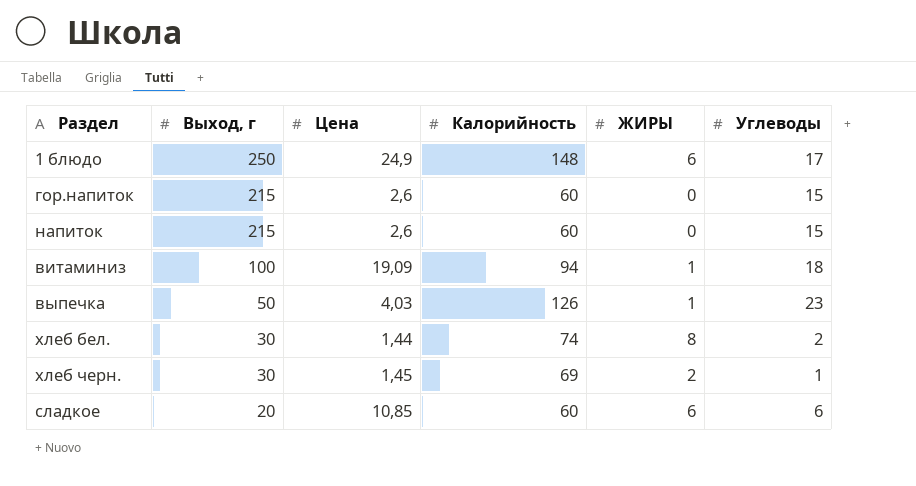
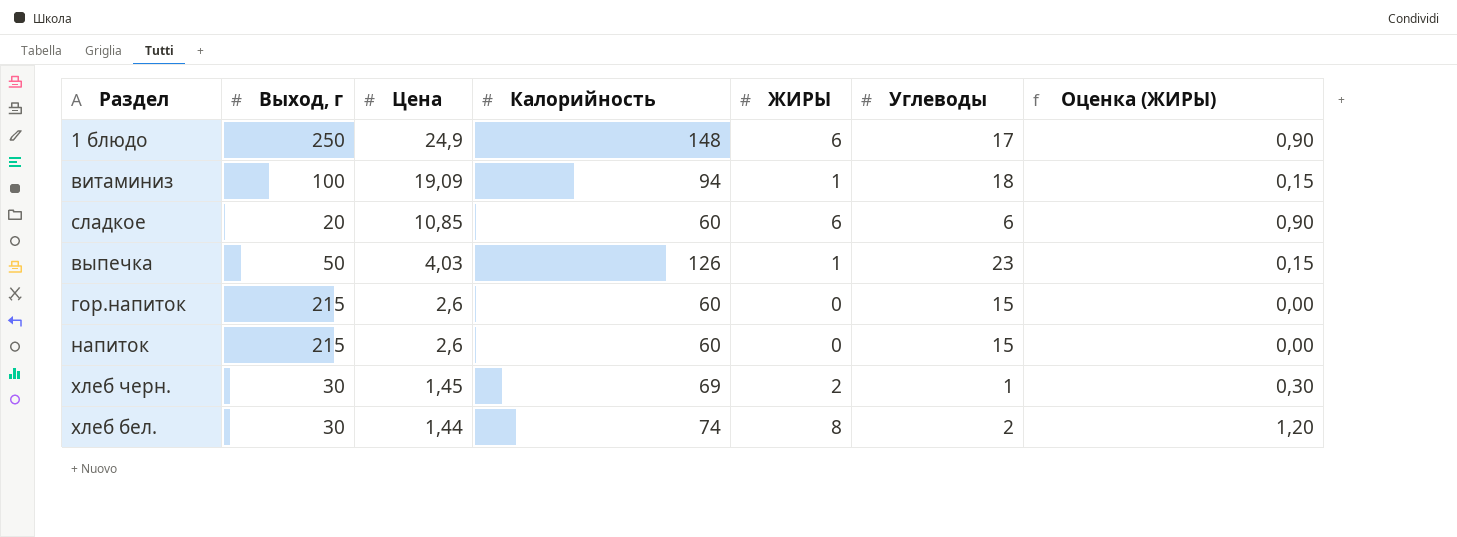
row order: Выход, г descending -> Цена descending
column Оценка (ЖИРЫ) | formula: none -> [ЖИРЫ] * 0,15

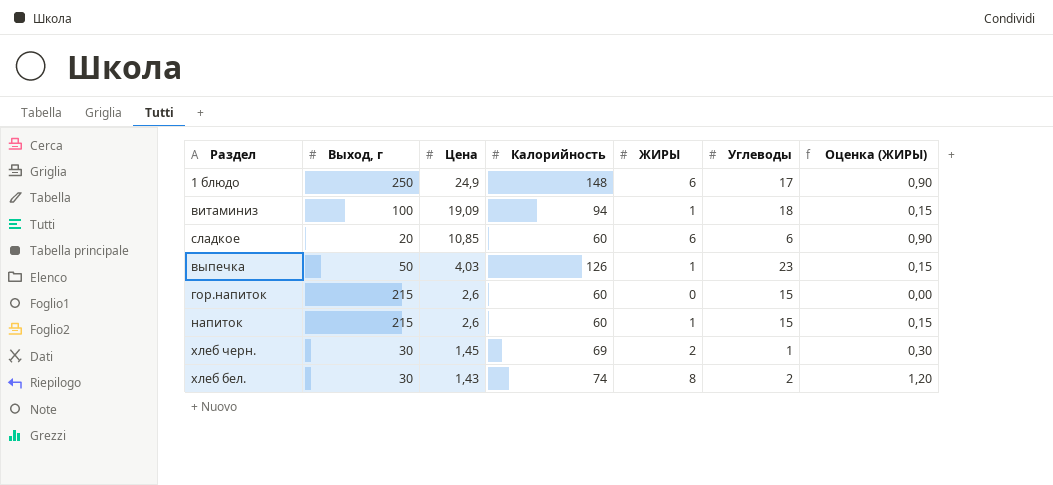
напиток | ЖИРЫ: 0 -> 1
напиток | Оценка (ЖИРЫ): 0,00 -> 0,15
хлеб бел. | Цена: 1,44 -> 1,43

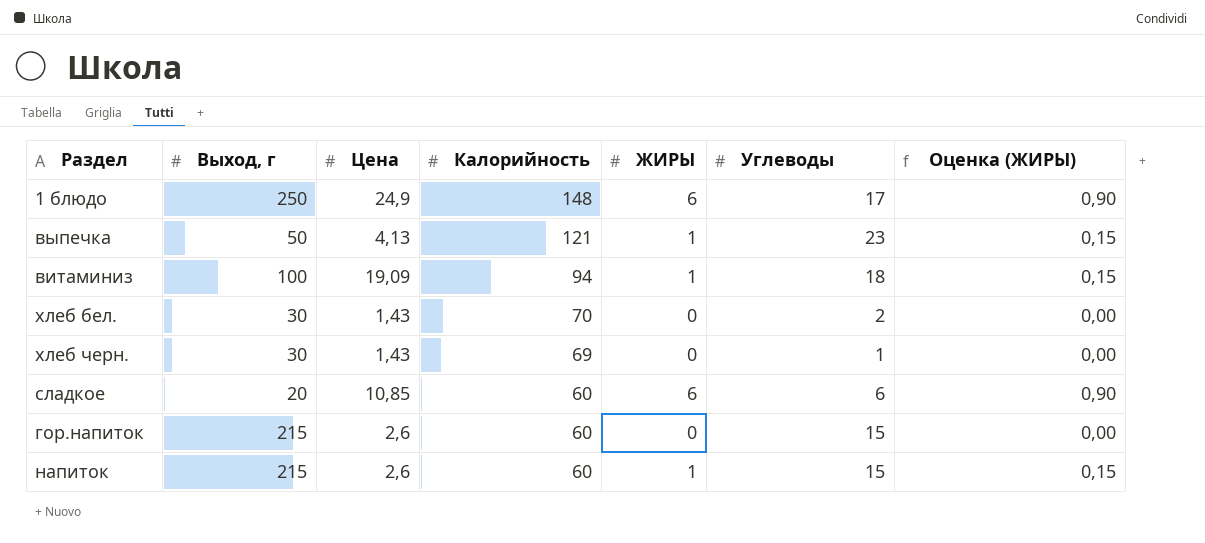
row order: Цена descending -> Калорийность descending
выпечка | Цена: 4,03 -> 4,13
выпечка | Калорийность: 126 -> 121
хлеб бел. | Калорийность: 74 -> 70
хлеб бел. | ЖИРЫ: 8 -> 0
хлеб бел. | Оценка (ЖИРЫ): 1,20 -> 0,00
хлеб черн. | Цена: 1,45 -> 1,43
хлеб черн. | ЖИРЫ: 2 -> 0
хлеб черн. | Оценка (ЖИРЫ): 0,30 -> 0,00

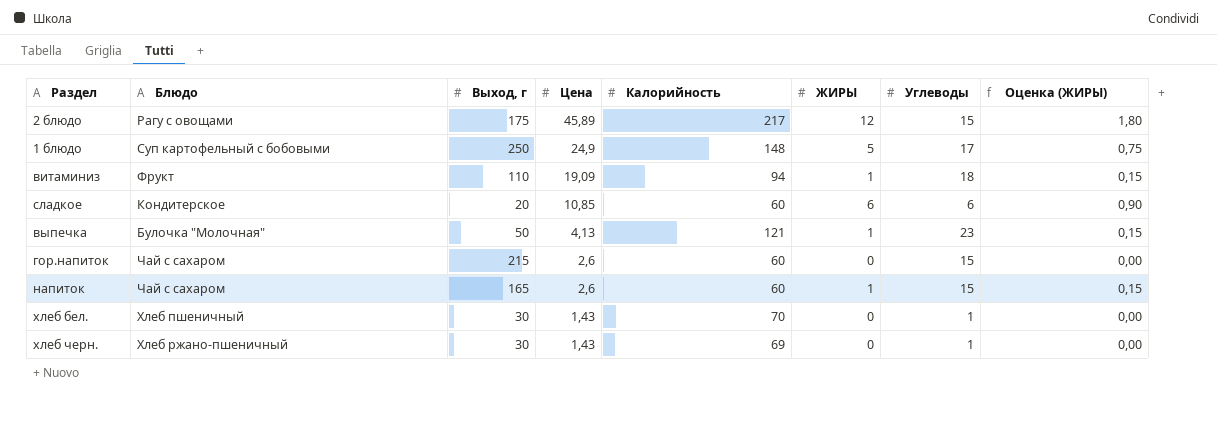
row order: Калорийность descending -> Цена descending
column Блюдо | position: none -> 2
row 2 блюдо: none -> Рагу с овощами | 175 | 45,89 | 217 | 12 | 15 | 1,80
1 блюдо | ЖИРЫ: 6 -> 5
1 блюдо | Оценка (ЖИРЫ): 0,90 -> 0,75
витаминиз | Выход, г: 100 -> 110
напиток | Выход, г: 215 -> 165
хлеб бел. | Углеводы: 2 -> 1

